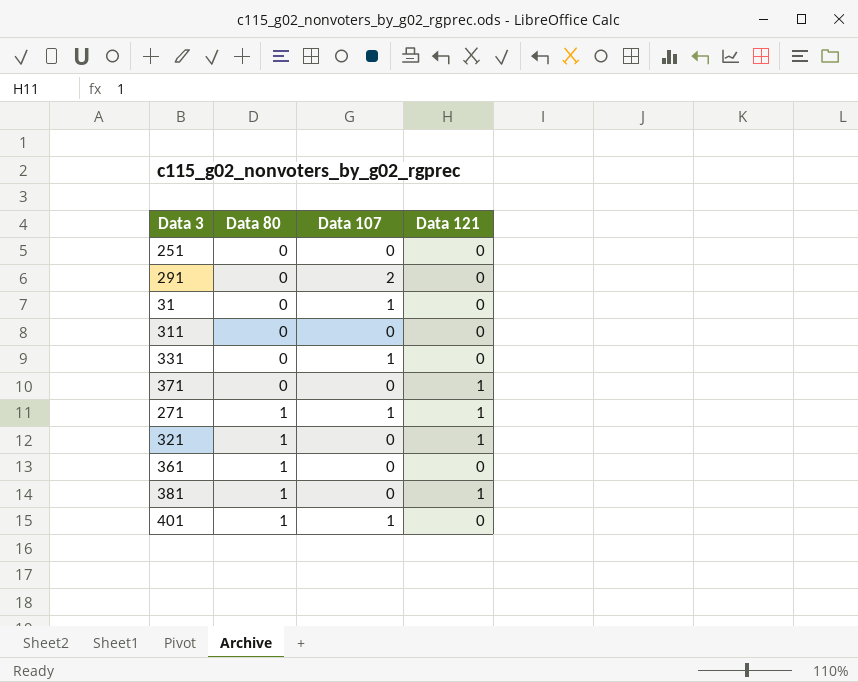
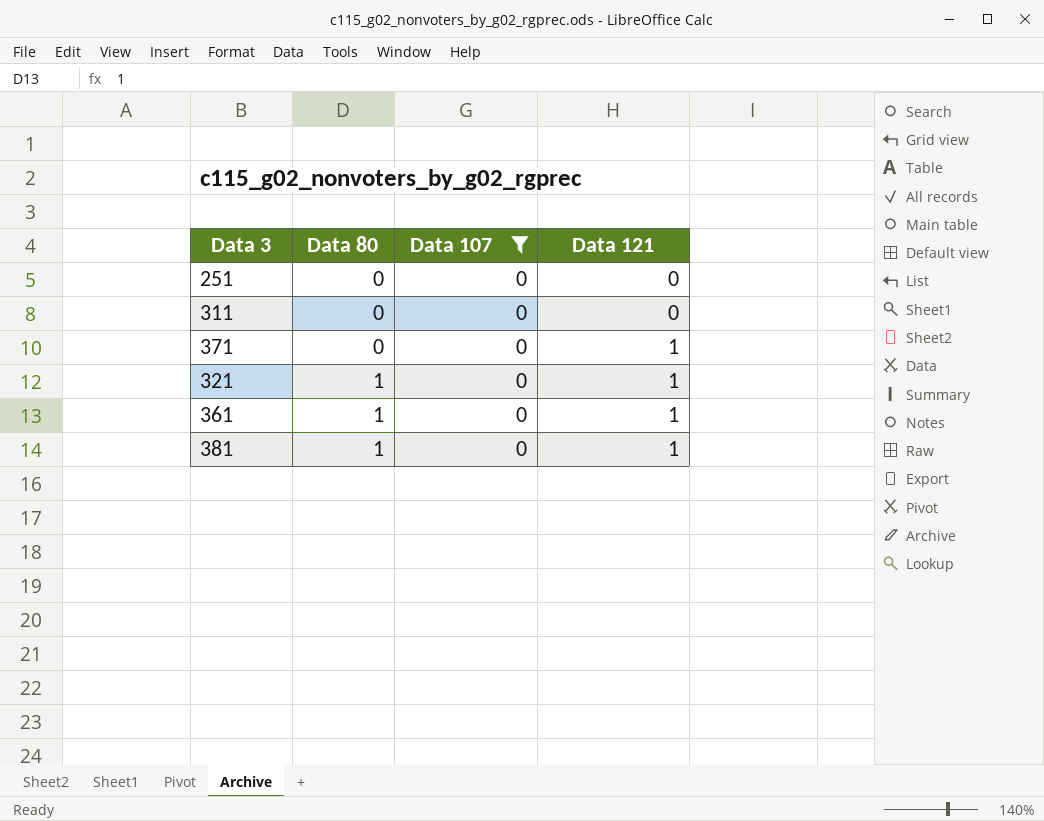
filter: none -> Data 107 = 0
361 | Data 121: 0 -> 1

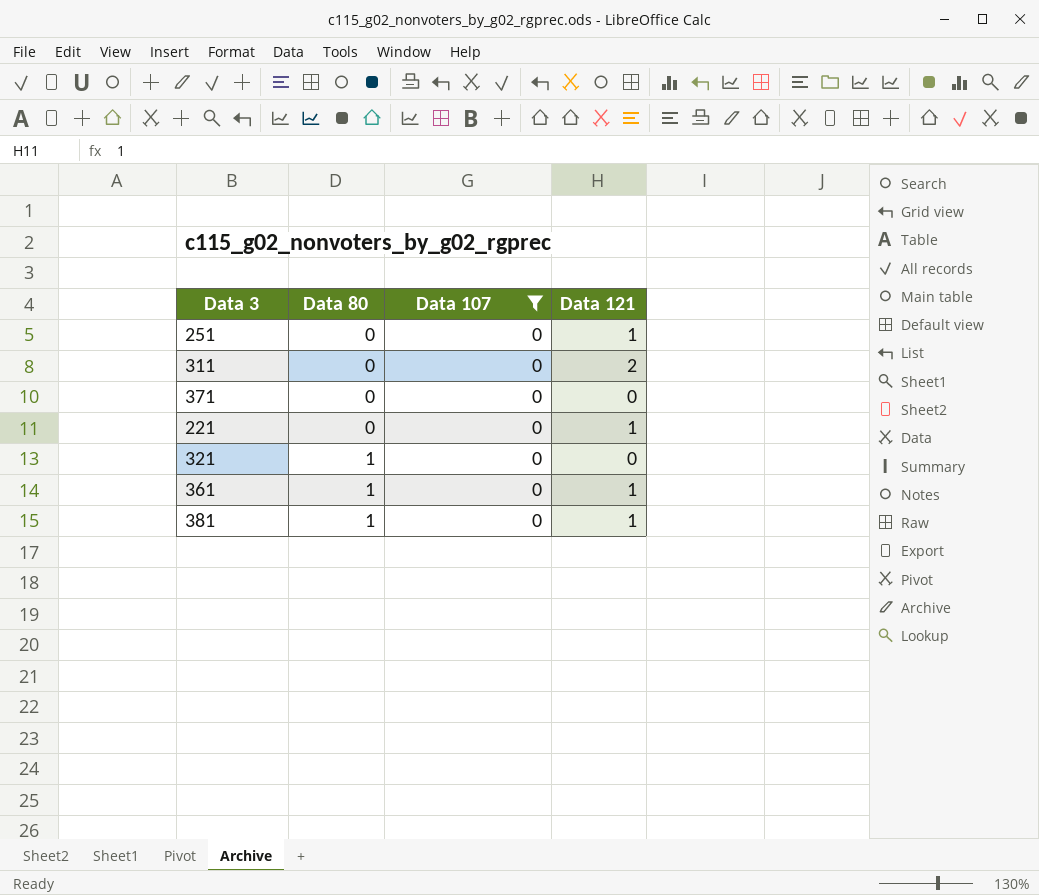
251 | Data 121: 0 -> 1
311 | Data 121: 0 -> 2
371 | Data 121: 1 -> 0
row 221: none -> 0 | 0 | 1
321 | Data 121: 1 -> 0

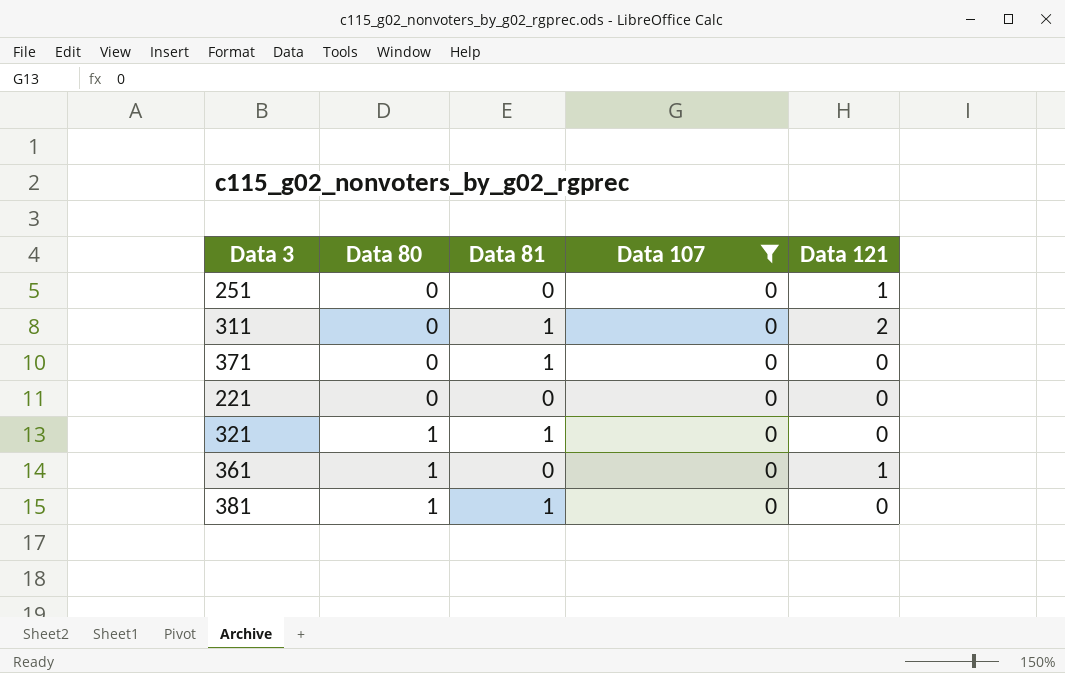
column Data 81 | position: none -> 3
221 | Data 121: 1 -> 0
381 | Data 121: 1 -> 0

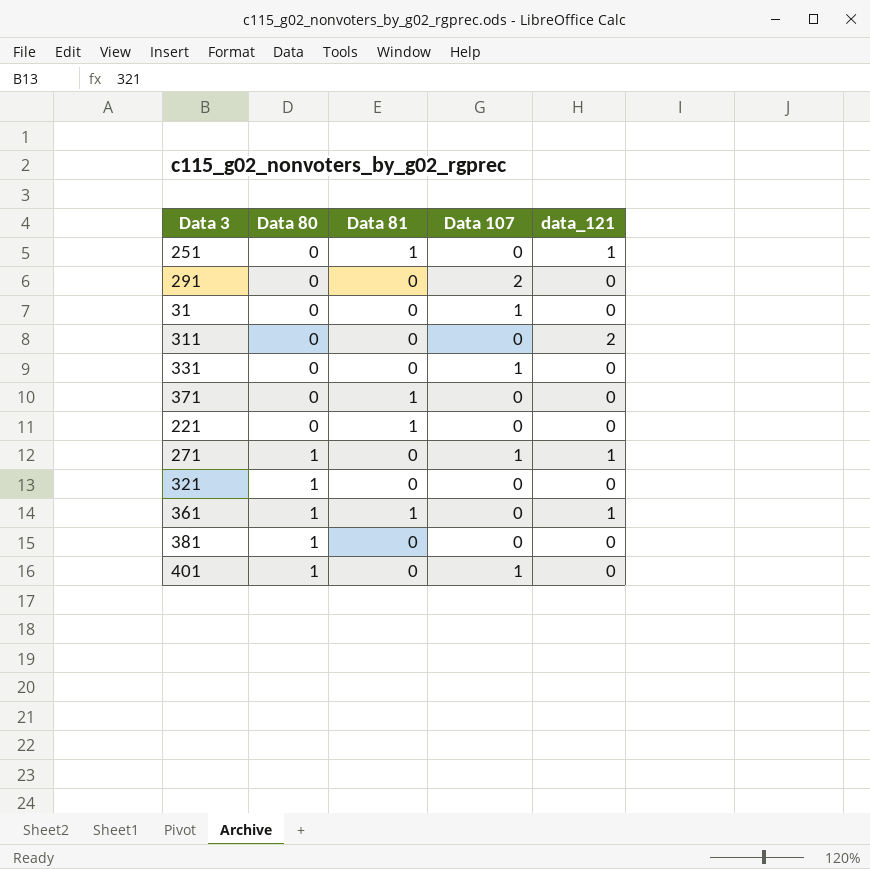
filter: Data 107 = 0 -> none
column name: Data 121 -> data_121
251 | Data 81: 0 -> 1
311 | Data 81: 1 -> 0
221 | Data 81: 0 -> 1
321 | Data 81: 1 -> 0
361 | Data 81: 0 -> 1
381 | Data 81: 1 -> 0

